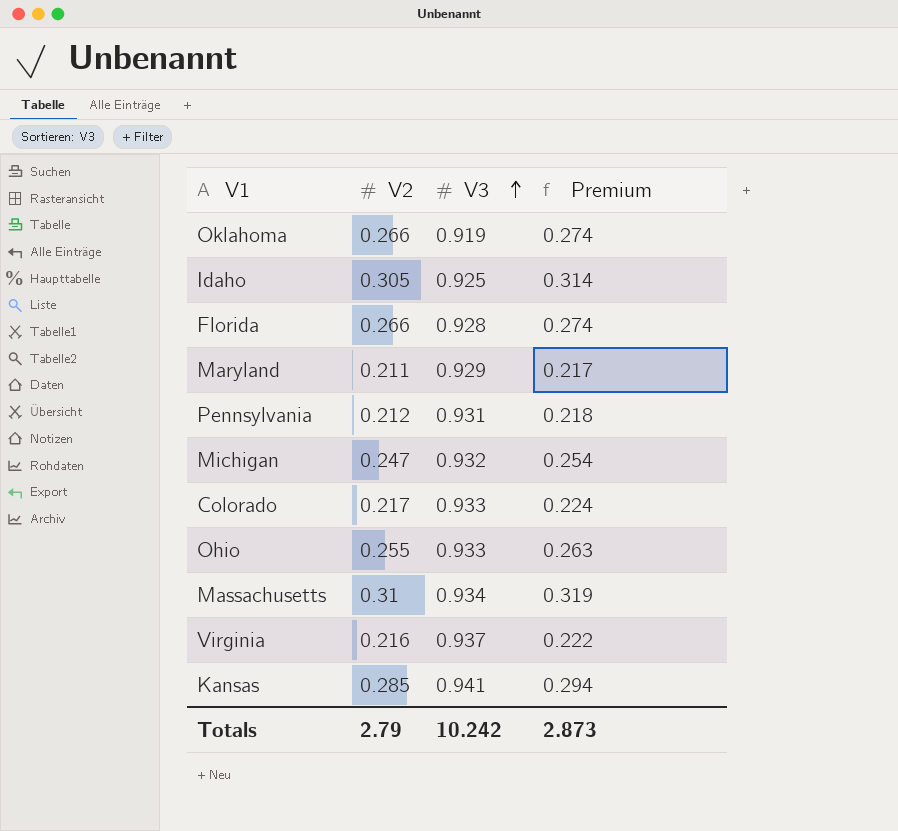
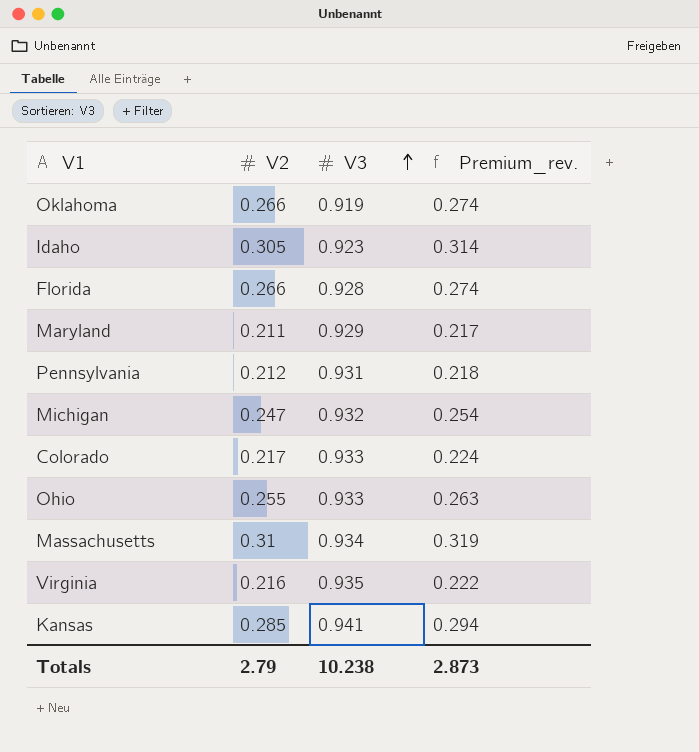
column name: Premium -> Premium_rev.
Idaho | V3: 0.925 -> 0.923
Virginia | V3: 0.937 -> 0.935
Totals | V3: 10.242 -> 10.238

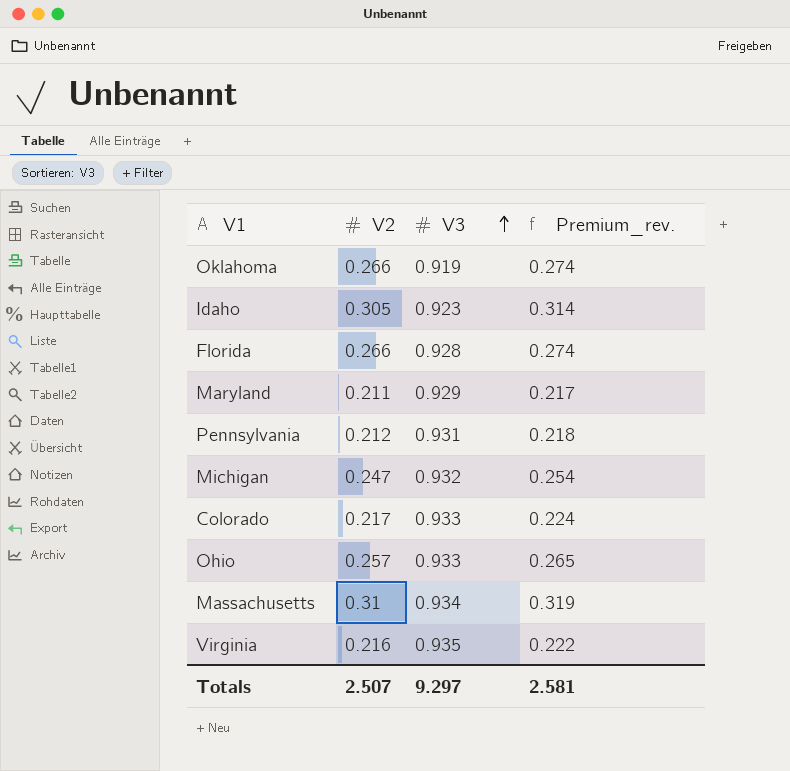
row Kansas: 0.285 | 0.941 | 0.294 -> none
Ohio | V2: 0.255 -> 0.257
Ohio | Premium_rev.: 0.263 -> 0.265
Totals | V2: 2.79 -> 2.507
Totals | V3: 10.238 -> 9.297
Totals | Premium_rev.: 2.873 -> 2.581

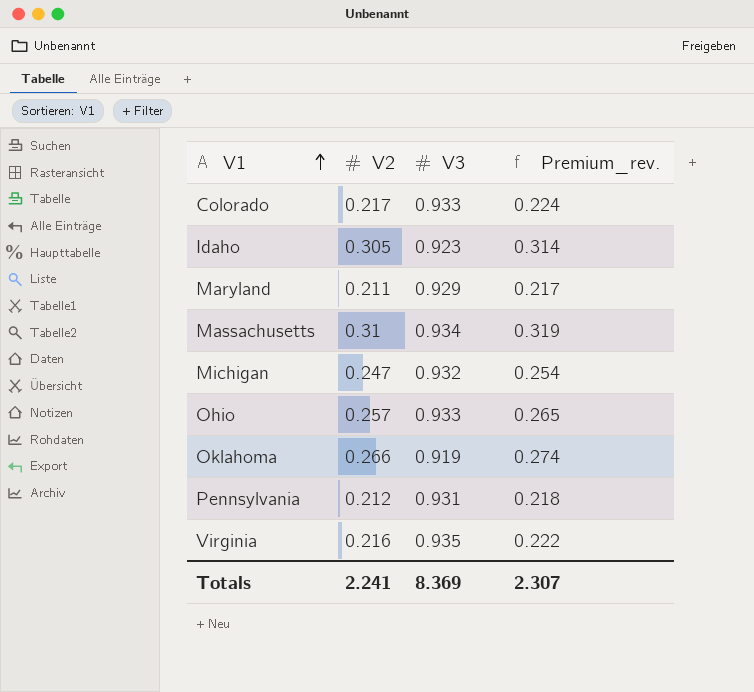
row order: V3 ascending -> V1 ascending
row Florida: 0.266 | 0.928 | 0.274 -> none
Totals | V2: 2.507 -> 2.241
Totals | V3: 9.297 -> 8.369
Totals | Premium_rev.: 2.581 -> 2.307

